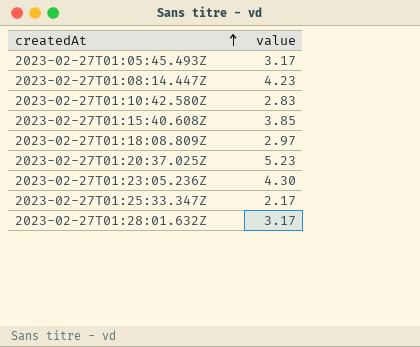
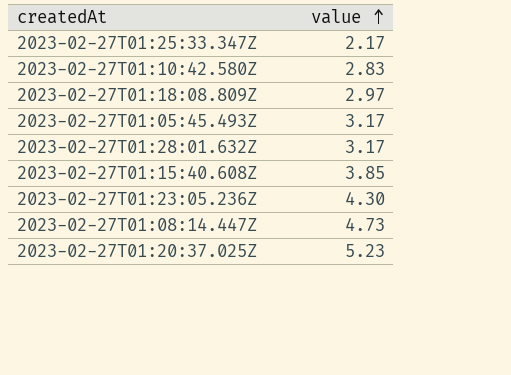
row order: createdAt ascending -> value ascending
2023-02-27T01:08:14.447Z | value: 4.23 -> 4.73

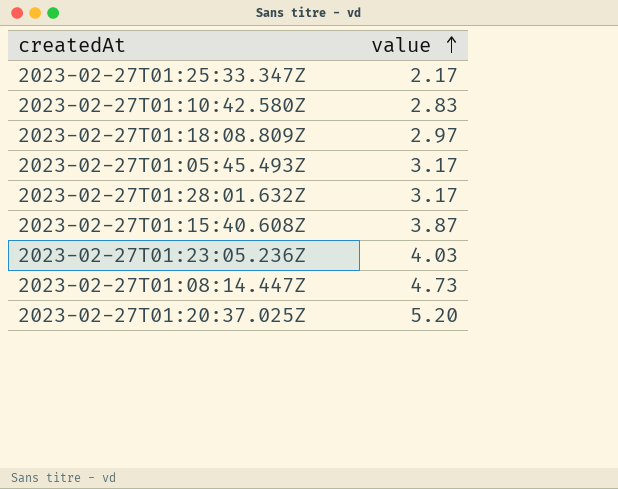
2023-02-27T01:15:40.608Z | value: 3.85 -> 3.87
2023-02-27T01:23:05.236Z | value: 4.30 -> 4.03
2023-02-27T01:20:37.025Z | value: 5.23 -> 5.20

